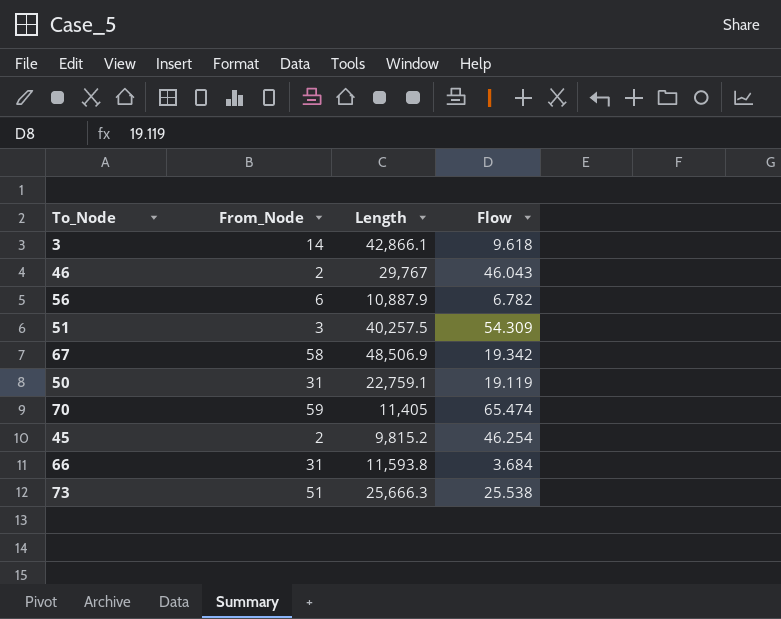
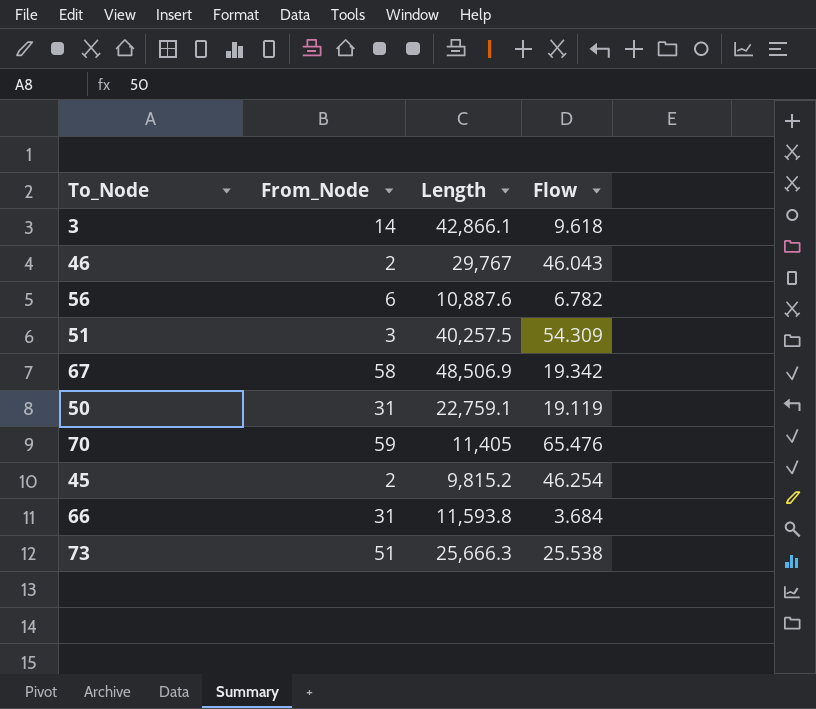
56 | Length: 10,887.9 -> 10,887.6
70 | Flow: 65.474 -> 65.476

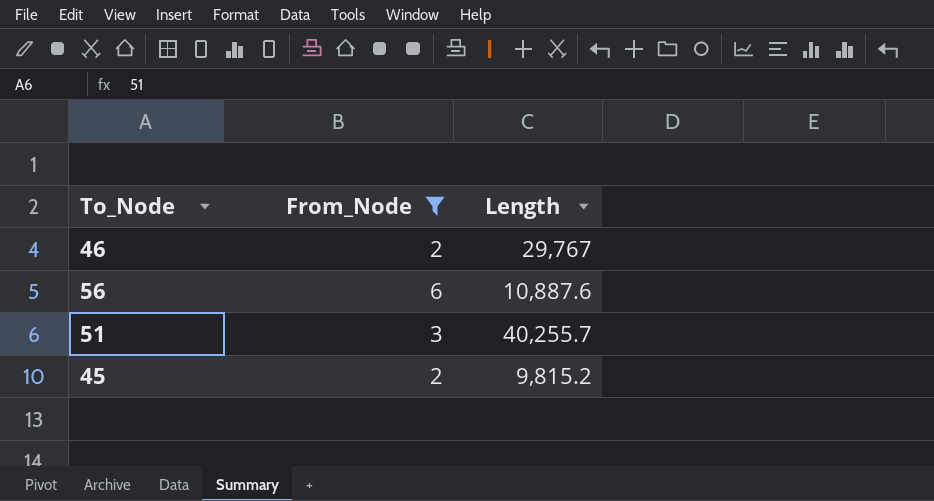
filter: none -> From_Node <= 6
column Flow | position: 4 -> none
51 | Length: 40,257.5 -> 40,255.7

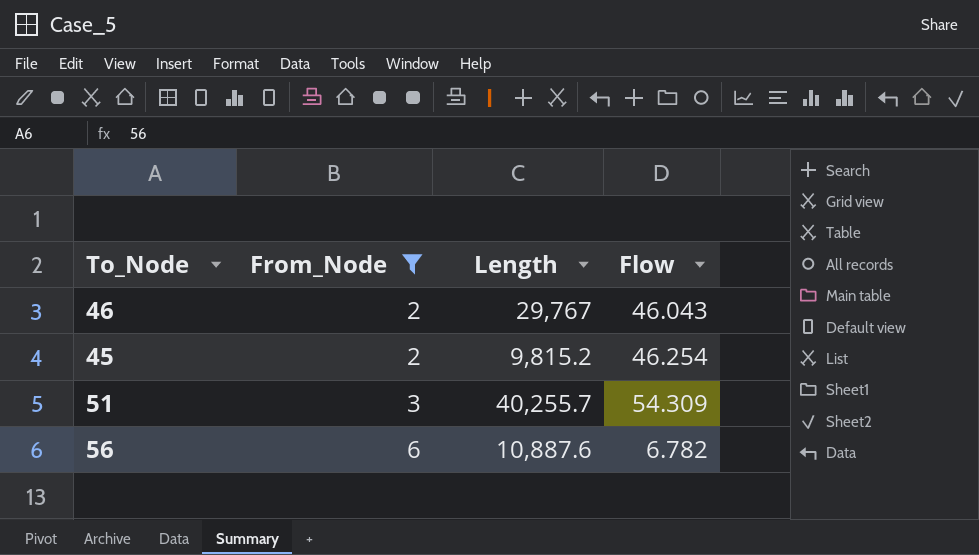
row order: none -> From_Node ascending
column Flow | position: none -> 4

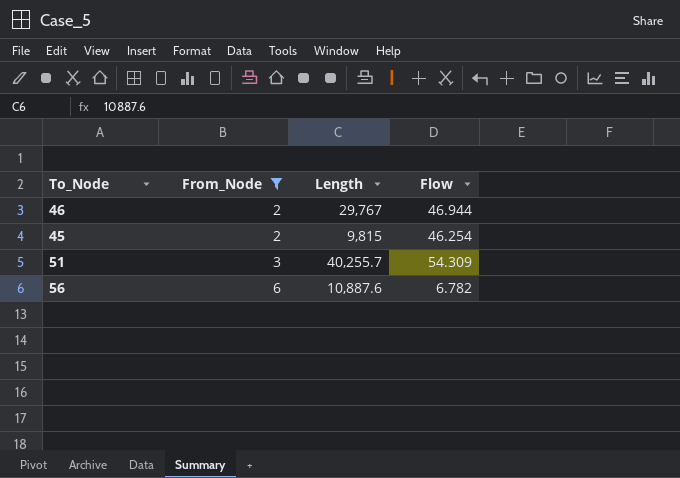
46 | Flow: 46.043 -> 46.944
45 | Length: 9,815.2 -> 9,815

